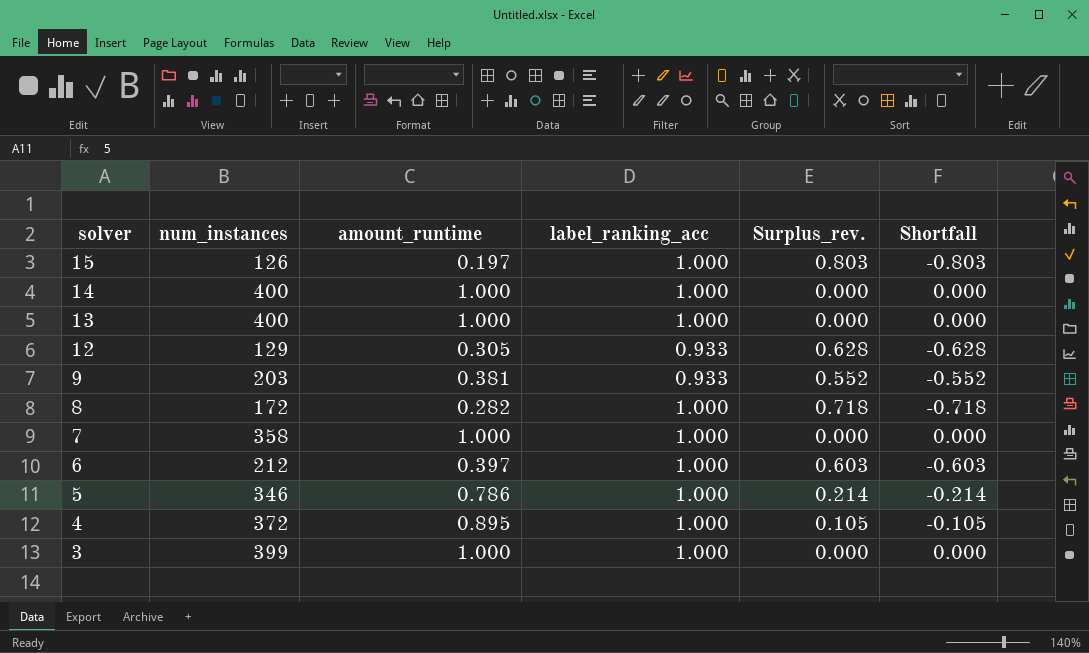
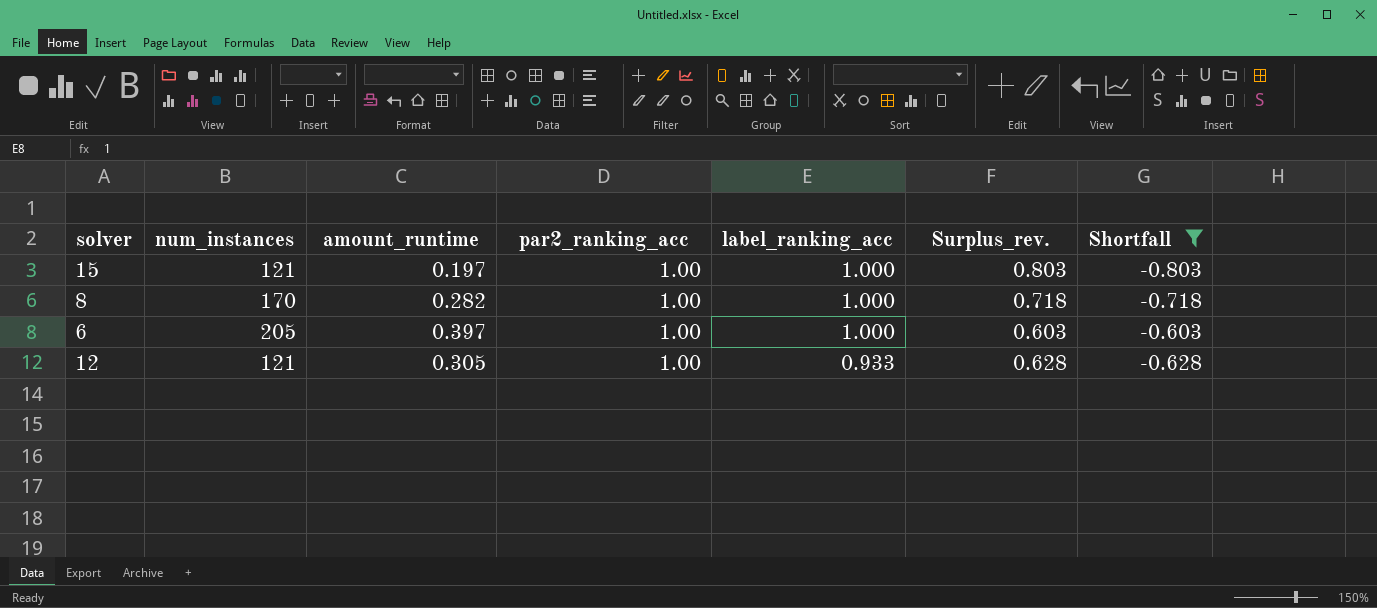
filter: none -> Shortfall <= -0.603
row order: solver descending -> label_ranking_acc descending
column par2_ranking_acc | position: none -> 4
15 | num_instances: 126 -> 121
8 | num_instances: 172 -> 170
6 | num_instances: 212 -> 205
12 | num_instances: 129 -> 121

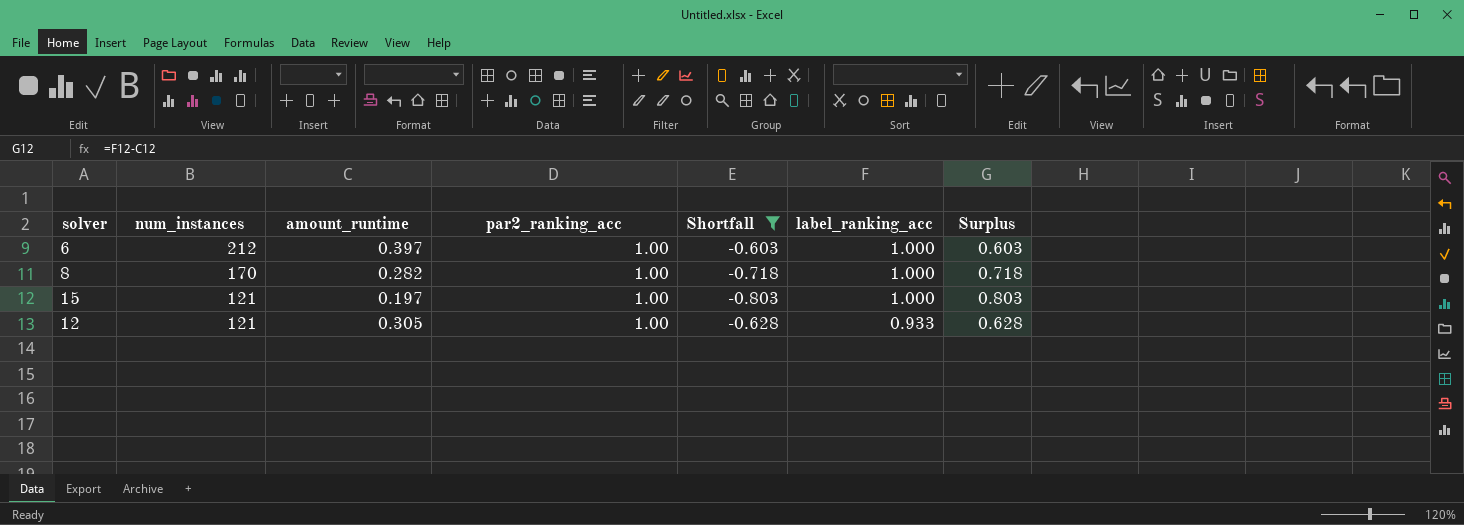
row order: label_ranking_acc descending -> num_instances descending
column Shortfall | position: 7 -> 5
column name: Surplus_rev. -> Surplus
6 | num_instances: 205 -> 212

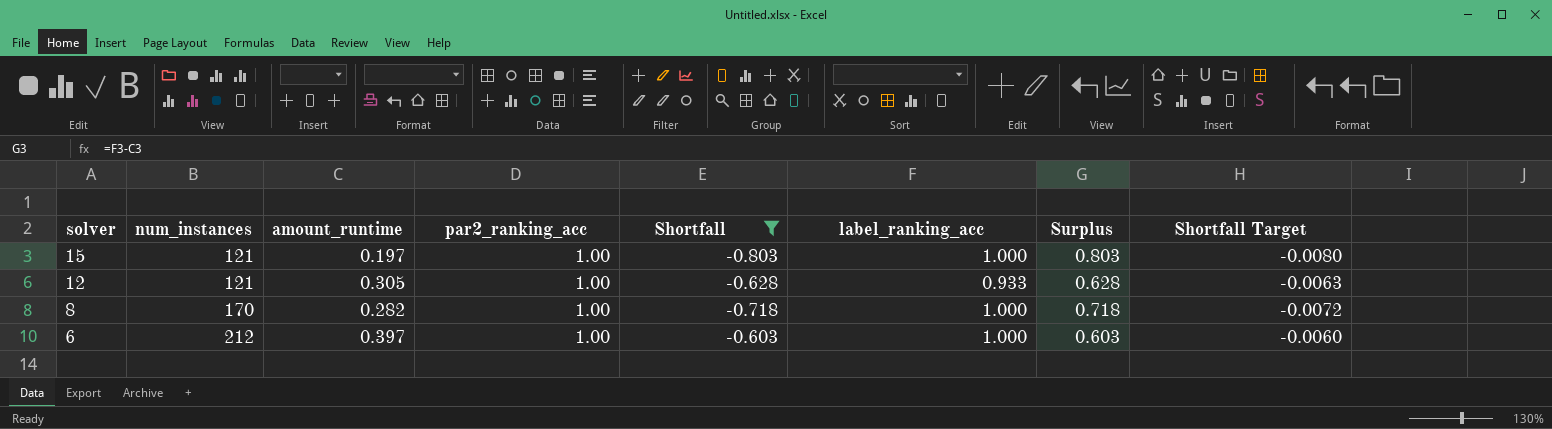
row order: num_instances descending -> solver descending
column Shortfall Target | formula: none -> [Shortfall] * 0.01

